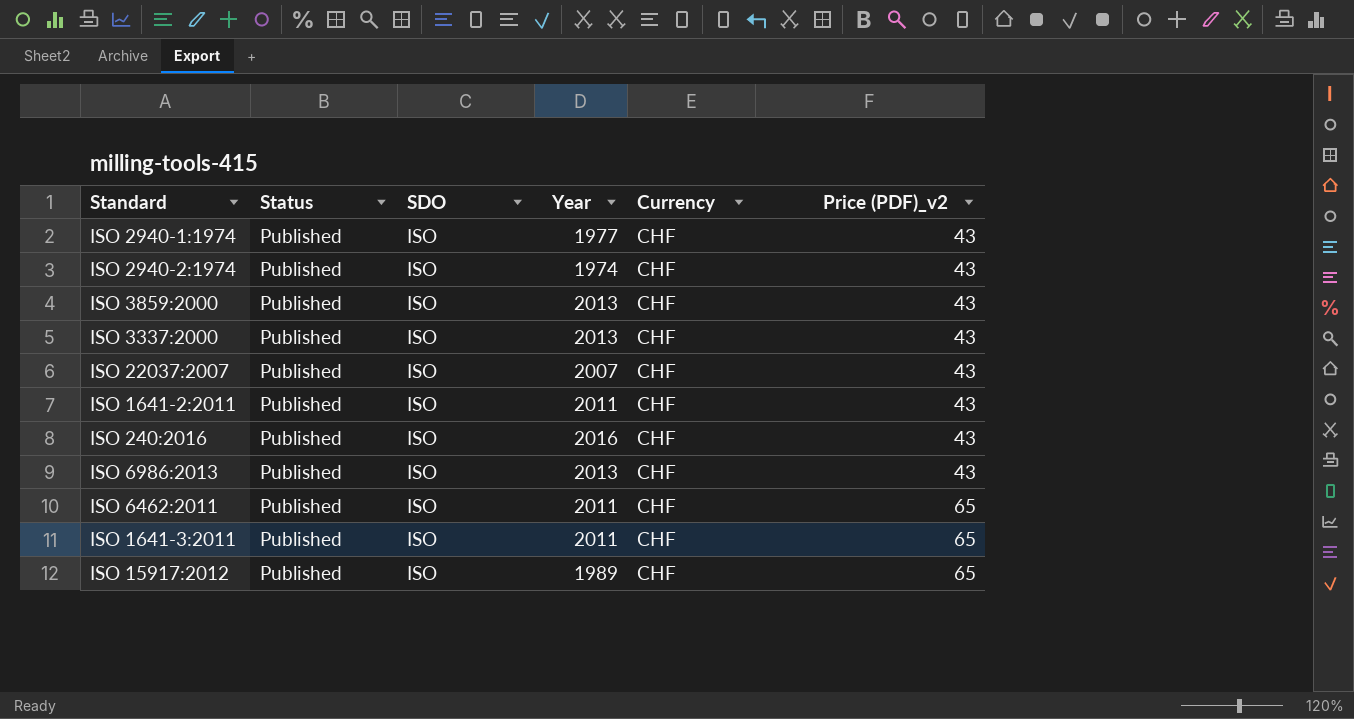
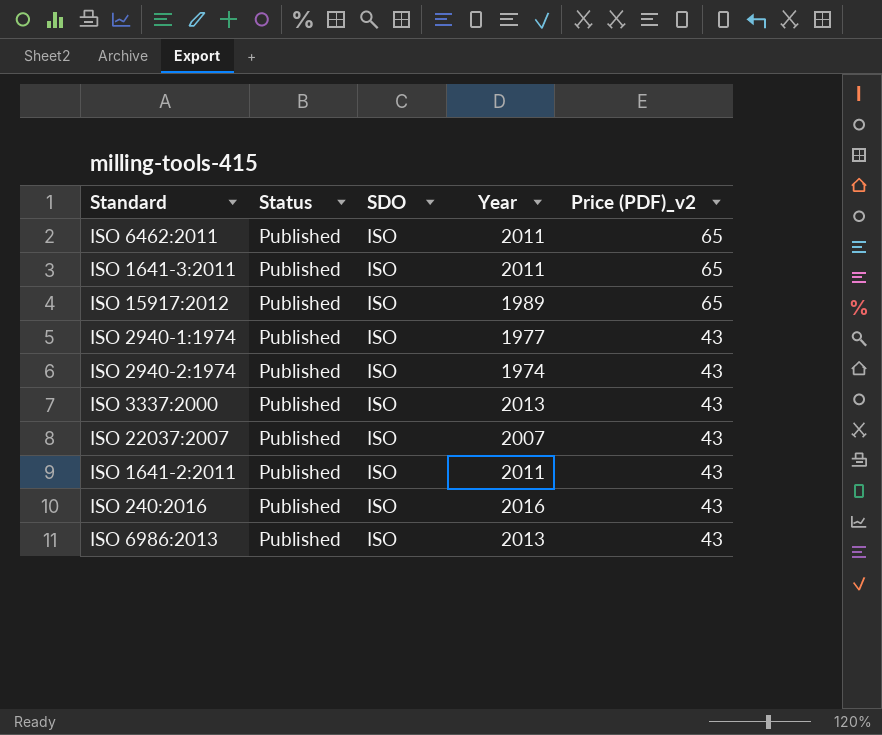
row order: Price (PDF)_v2 ascending -> Price (PDF)_v2 descending
column Currency | position: 5 -> none
row ISO 3859:2000: Published | ISO | 2013 | CHF | 43 -> none

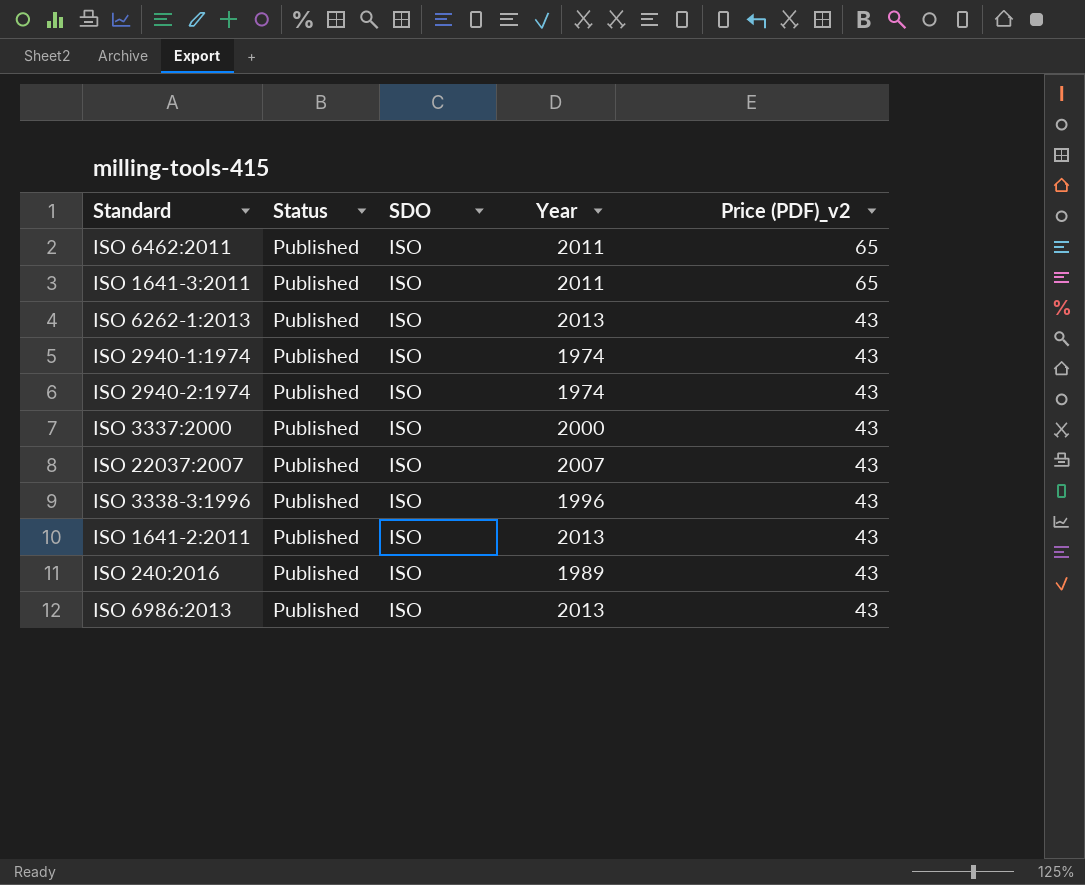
row ISO 15917:2012: Published | ISO | 1989 | 65 -> none
row ISO 6262-1:2013: none -> Published | ISO | 2013 | 43
ISO 2940-1:1974 | Year: 1977 -> 1974
ISO 3337:2000 | Year: 2013 -> 2000
row ISO 3338-3:1996: none -> Published | ISO | 1996 | 43
ISO 1641-2:2011 | Year: 2011 -> 2013
ISO 240:2016 | Year: 2016 -> 1989

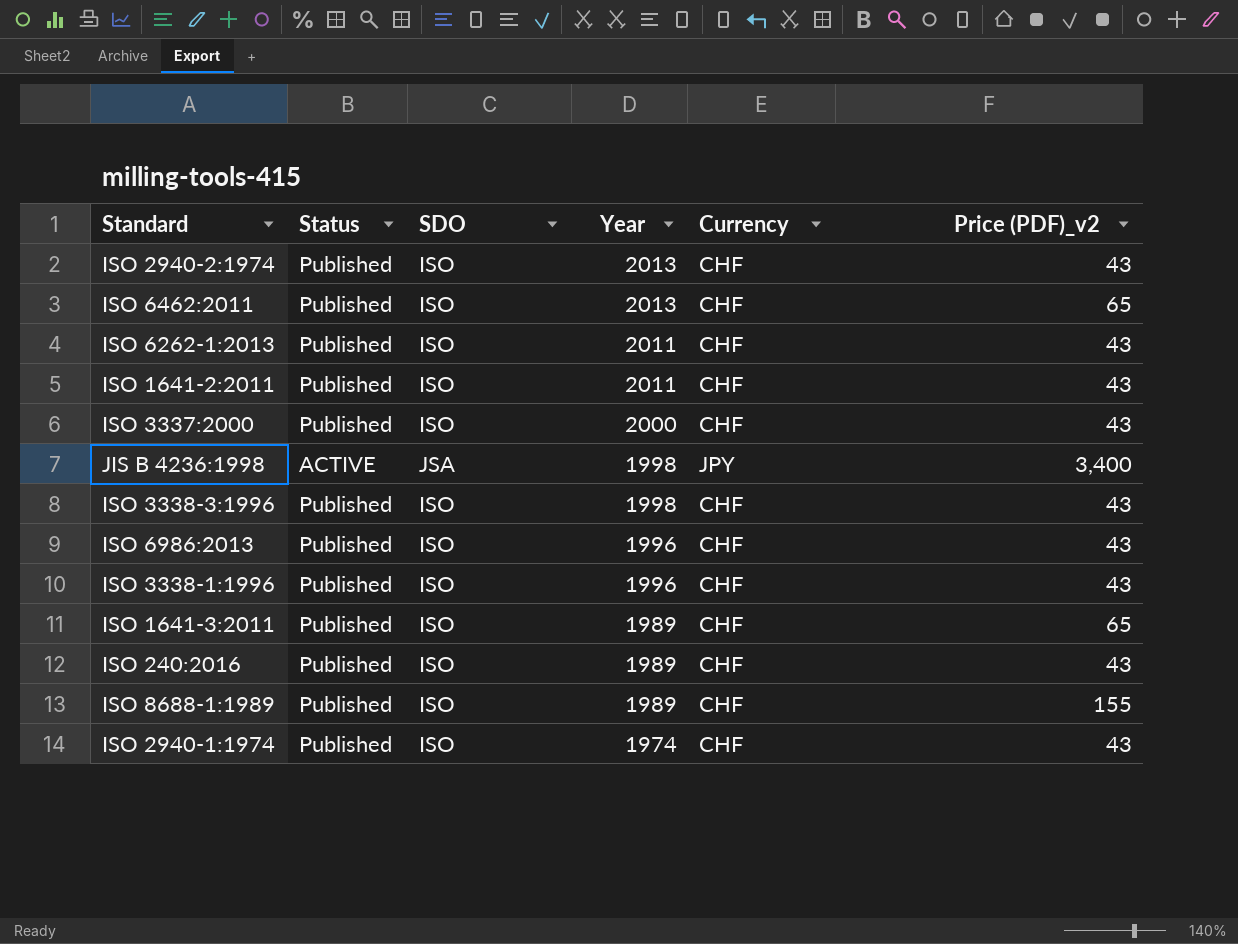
row order: Price (PDF)_v2 descending -> Year descending
column Currency | position: none -> 5
row ISO 22037:2007: Published | ISO | 2007 | 43 -> none
ISO 2940-2:1974 | Year: 1974 -> 2013
ISO 6462:2011 | Year: 2011 -> 2013
ISO 6262-1:2013 | Year: 2013 -> 2011
ISO 1641-2:2011 | Year: 2013 -> 2011
row JIS B 4236:1998: none -> ACTIVE | JSA | 1998 | JPY | 3,400
ISO 3338-3:1996 | Year: 1996 -> 1998
ISO 6986:2013 | Year: 2013 -> 1996
row ISO 3338-1:1996: none -> Published | ISO | 1996 | CHF | 43
ISO 1641-3:2011 | Year: 2011 -> 1989
row ISO 8688-1:1989: none -> Published | ISO | 1989 | CHF | 155

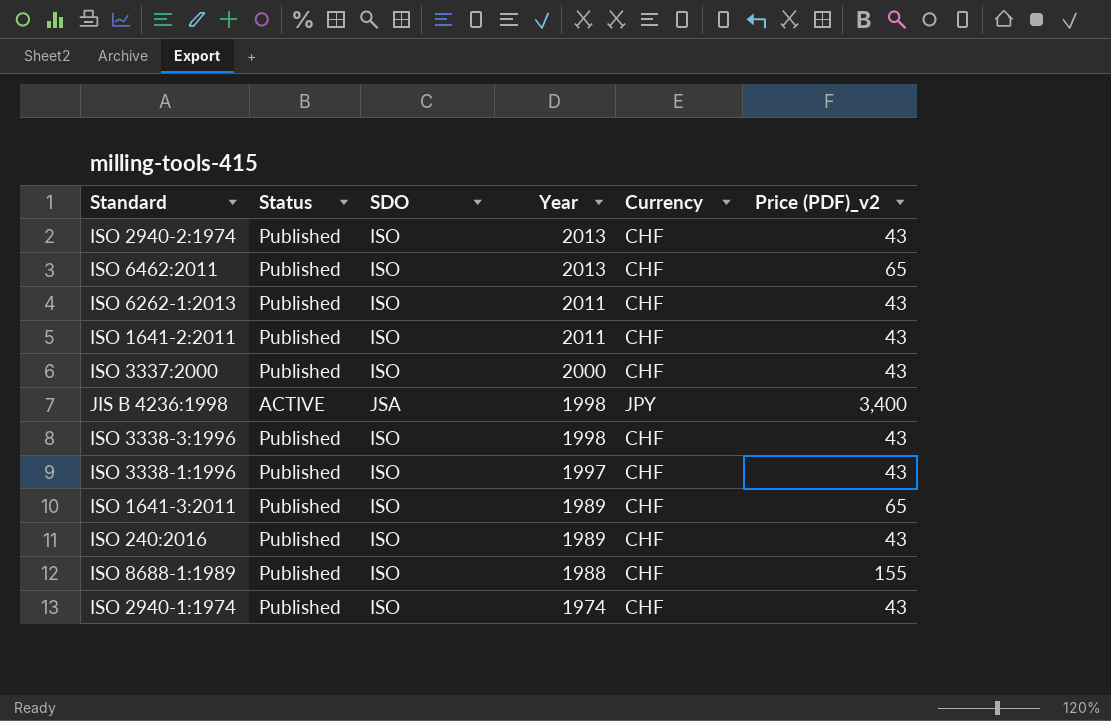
row ISO 6986:2013: Published | ISO | 1996 | CHF | 43 -> none
ISO 3338-1:1996 | Year: 1996 -> 1997
ISO 8688-1:1989 | Year: 1989 -> 1988

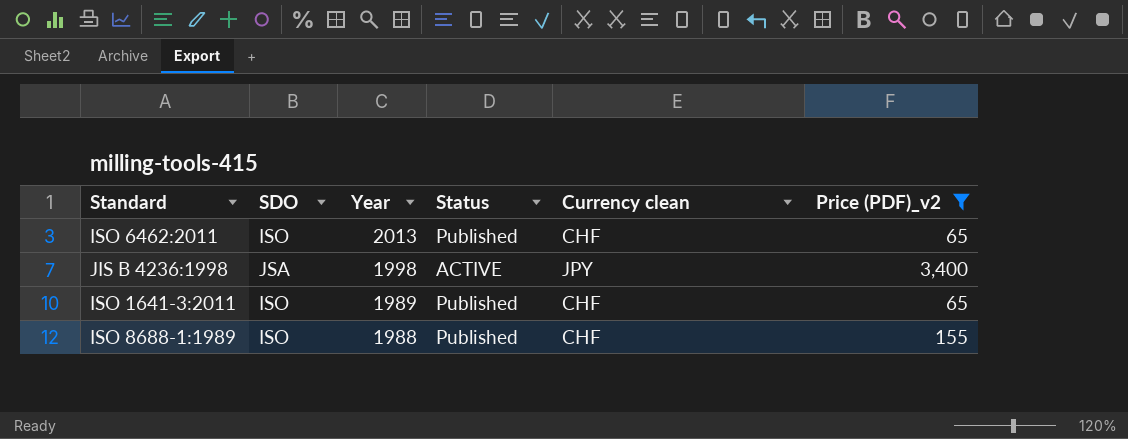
filter: none -> Price (PDF)_v2 != 43
column Status | position: 2 -> 4
column name: Currency -> Currency clean

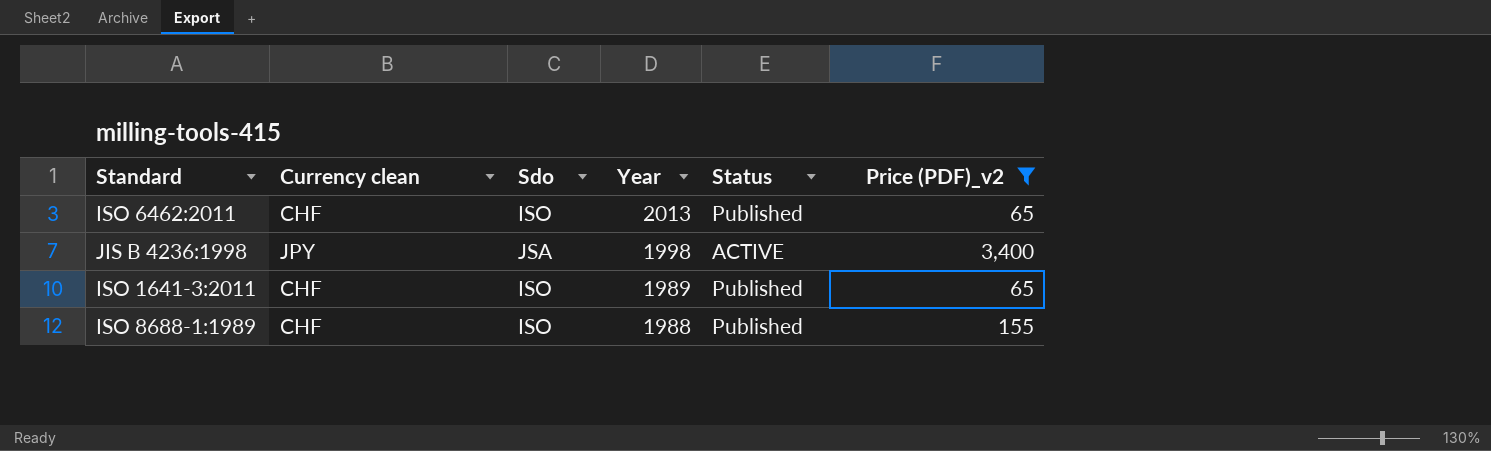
column Currency clean | position: 5 -> 2
column name: SDO -> Sdo

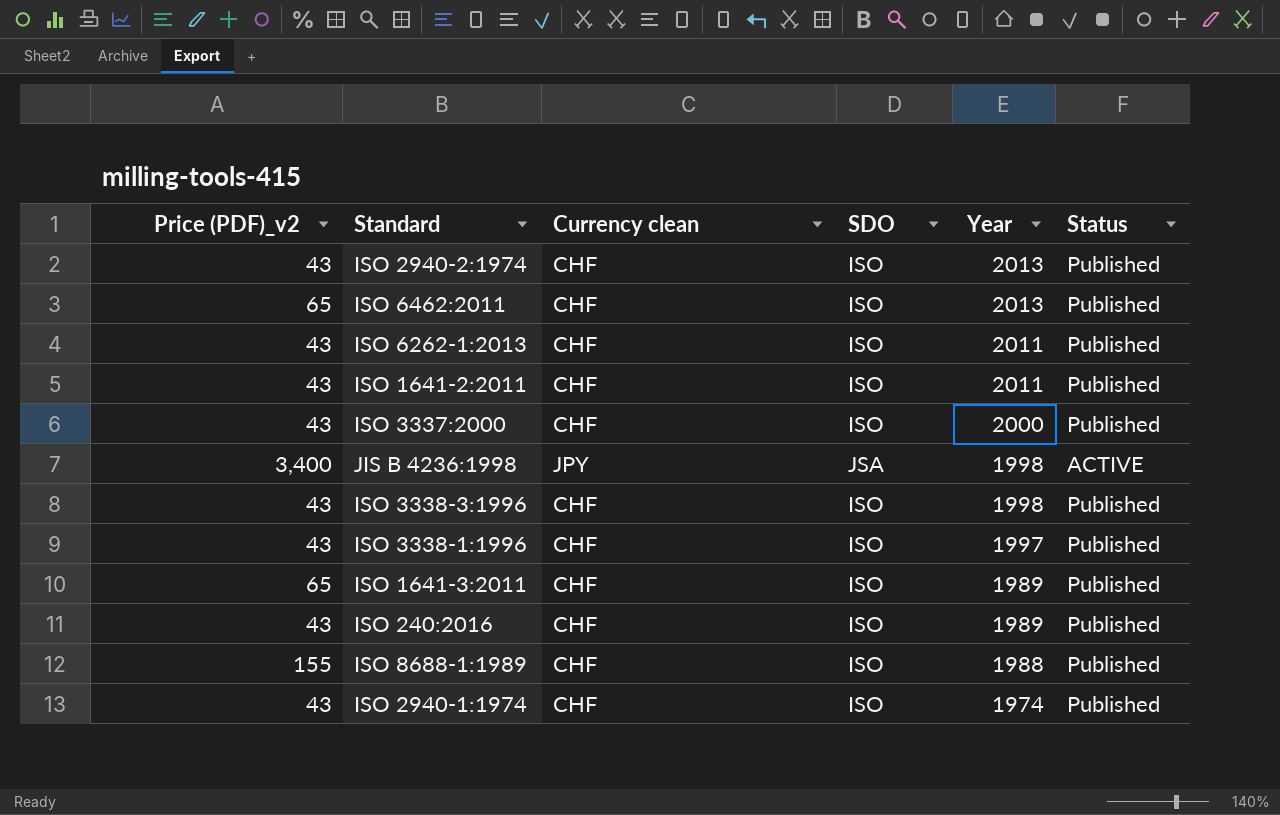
filter: Price (PDF)_v2 != 43 -> none
column Price (PDF)_v2 | position: 6 -> 1
column name: Sdo -> SDO

